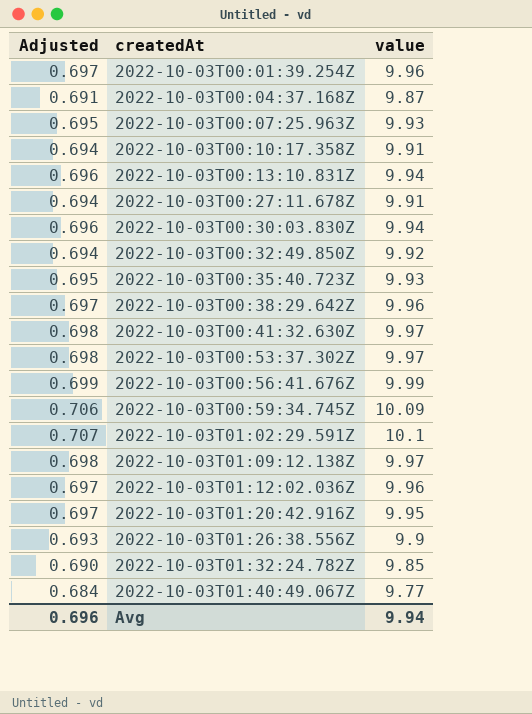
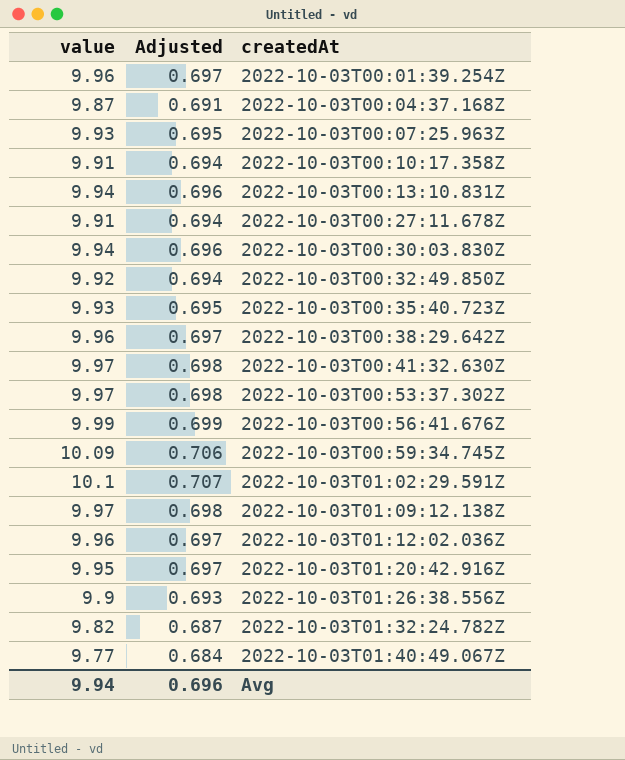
column value | position: 3 -> 1
2022-10-03T01:32:24.782Z | value: 9.85 -> 9.82
2022-10-03T01:32:24.782Z | Adjusted: 0.690 -> 0.687

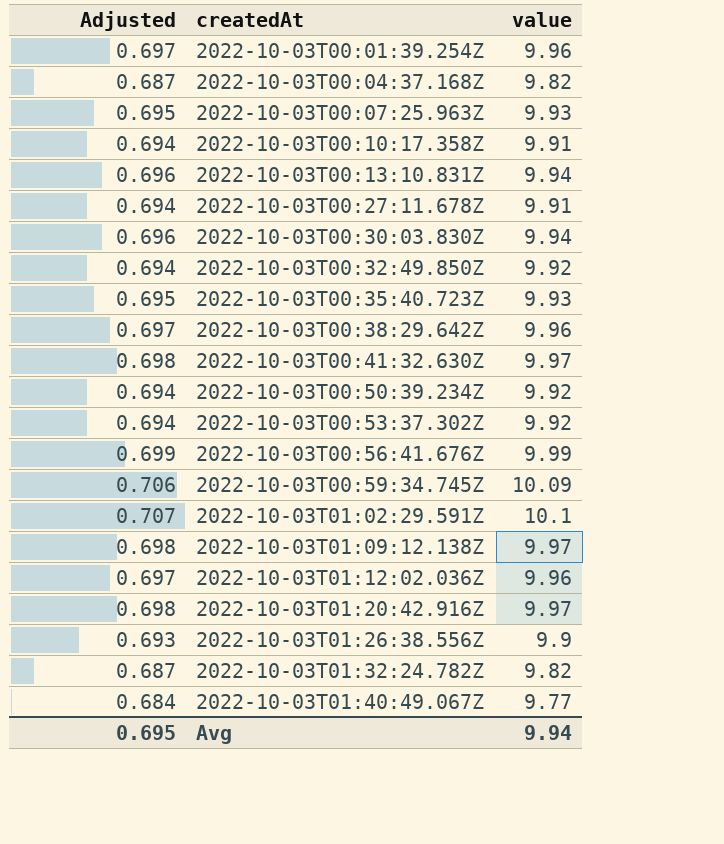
column value | position: 1 -> 3
2022-10-03T00:04:37.168Z | Adjusted: 0.691 -> 0.687
2022-10-03T00:04:37.168Z | value: 9.87 -> 9.82
row 2022-10-03T00:50:39.234Z: none -> 0.694 | 9.92
2022-10-03T00:53:37.302Z | Adjusted: 0.698 -> 0.694
2022-10-03T00:53:37.302Z | value: 9.97 -> 9.92
2022-10-03T01:20:42.916Z | Adjusted: 0.697 -> 0.698
2022-10-03T01:20:42.916Z | value: 9.95 -> 9.97
Avg | Adjusted: 0.696 -> 0.695

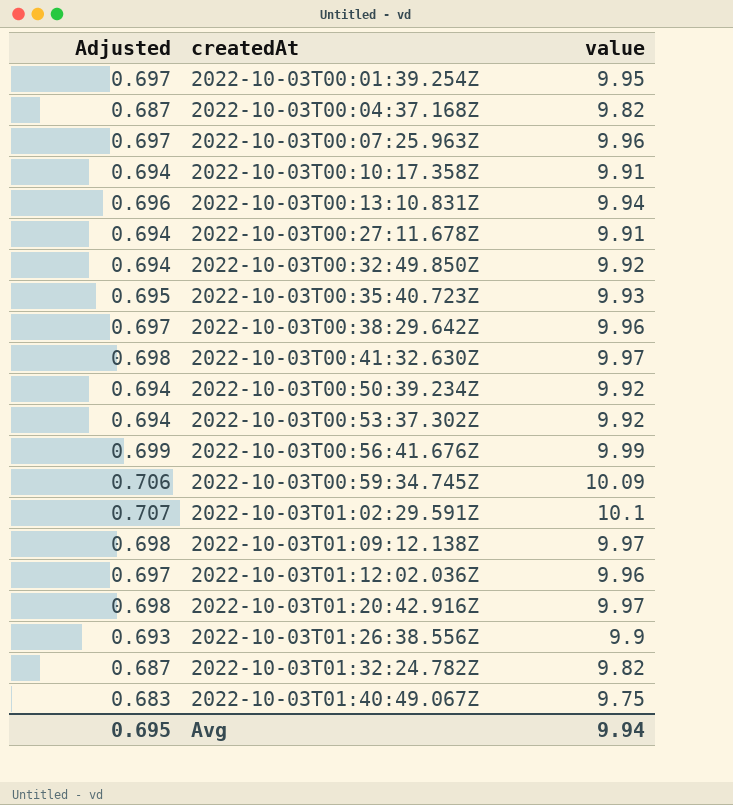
row 2022-10-03T00:30:03.830Z: 0.696 | 9.94 -> none
2022-10-03T00:01:39.254Z | value: 9.96 -> 9.95
2022-10-03T00:07:25.963Z | Adjusted: 0.695 -> 0.697
2022-10-03T00:07:25.963Z | value: 9.93 -> 9.96
2022-10-03T01:40:49.067Z | Adjusted: 0.684 -> 0.683
2022-10-03T01:40:49.067Z | value: 9.77 -> 9.75

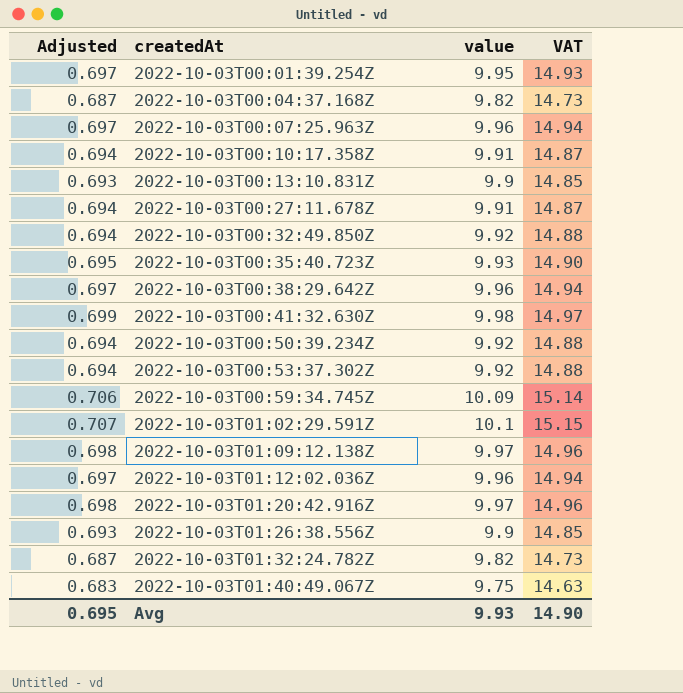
column VAT | formula: none -> [value] * 1.5
row 2022-10-03T00:56:41.676Z: 0.699 | 9.99 -> none
2022-10-03T00:13:10.831Z | Adjusted: 0.696 -> 0.693
2022-10-03T00:13:10.831Z | value: 9.94 -> 9.9
2022-10-03T00:41:32.630Z | Adjusted: 0.698 -> 0.699
2022-10-03T00:41:32.630Z | value: 9.97 -> 9.98
Avg | value: 9.94 -> 9.93

